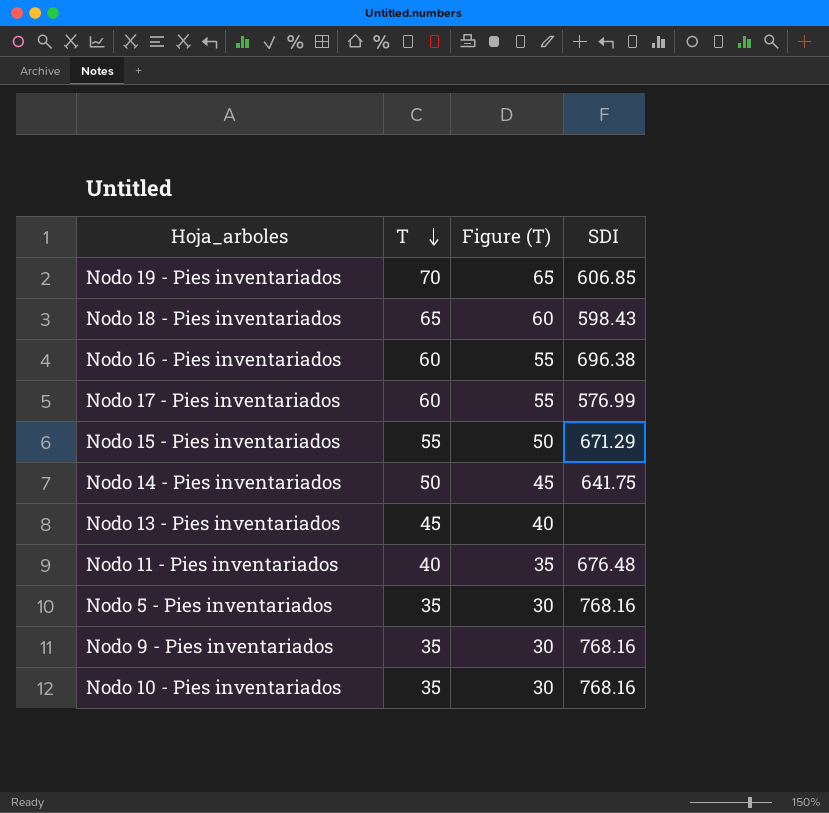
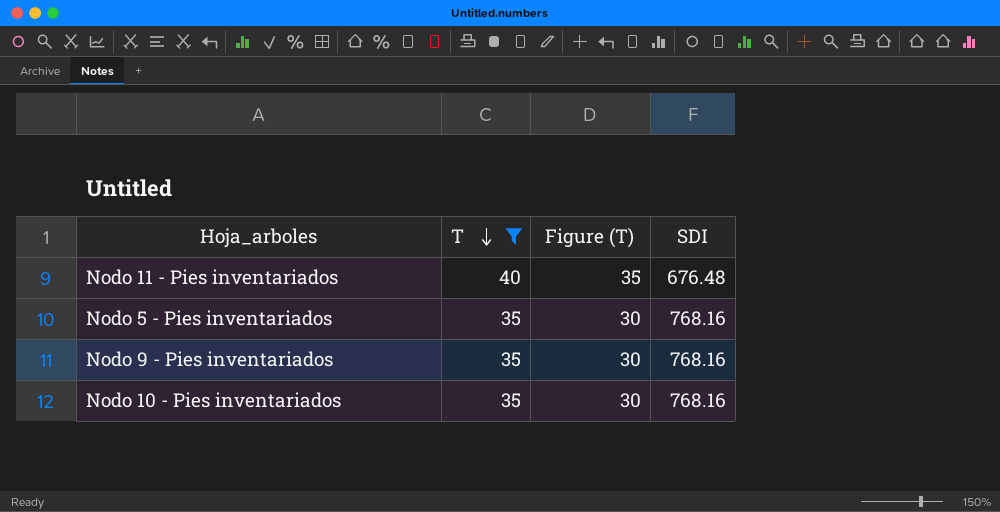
filter: none -> T <= 40

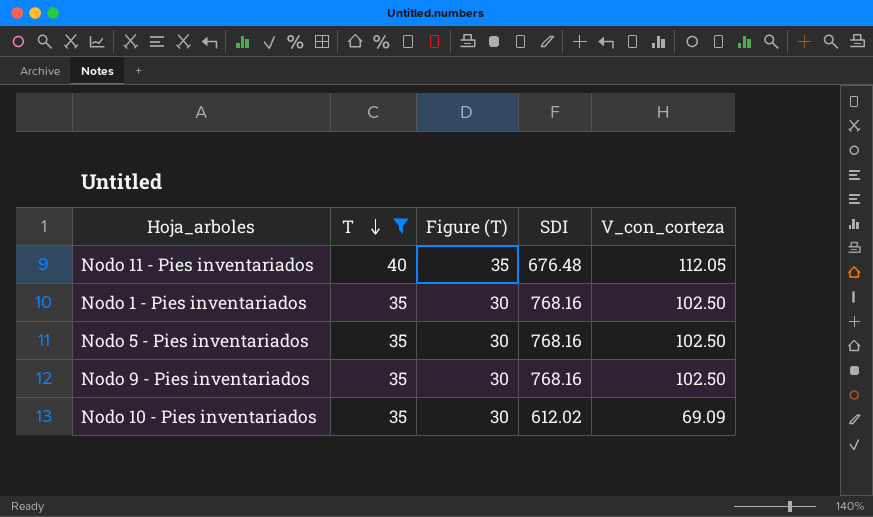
column V_con_corteza | position: none -> 5
row Nodo 1 - Pies inventariados: none -> 35 | 30 | 768.16 | 102.50
Nodo 10 - Pies inventariados | SDI: 768.16 -> 612.02

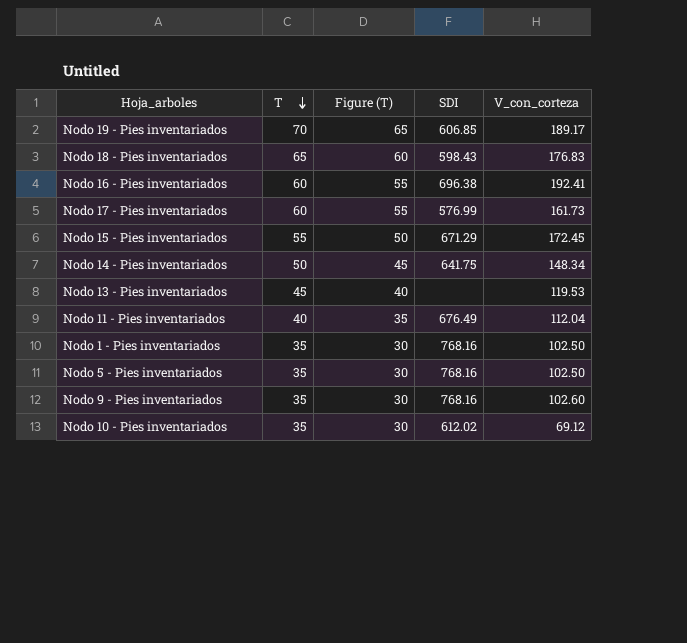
filter: T <= 40 -> none
Nodo 11 - Pies inventariados | SDI: 676.48 -> 676.49
Nodo 11 - Pies inventariados | V_con_corteza: 112.05 -> 112.04
Nodo 9 - Pies inventariados | V_con_corteza: 102.50 -> 102.60
Nodo 10 - Pies inventariados | V_con_corteza: 69.09 -> 69.12

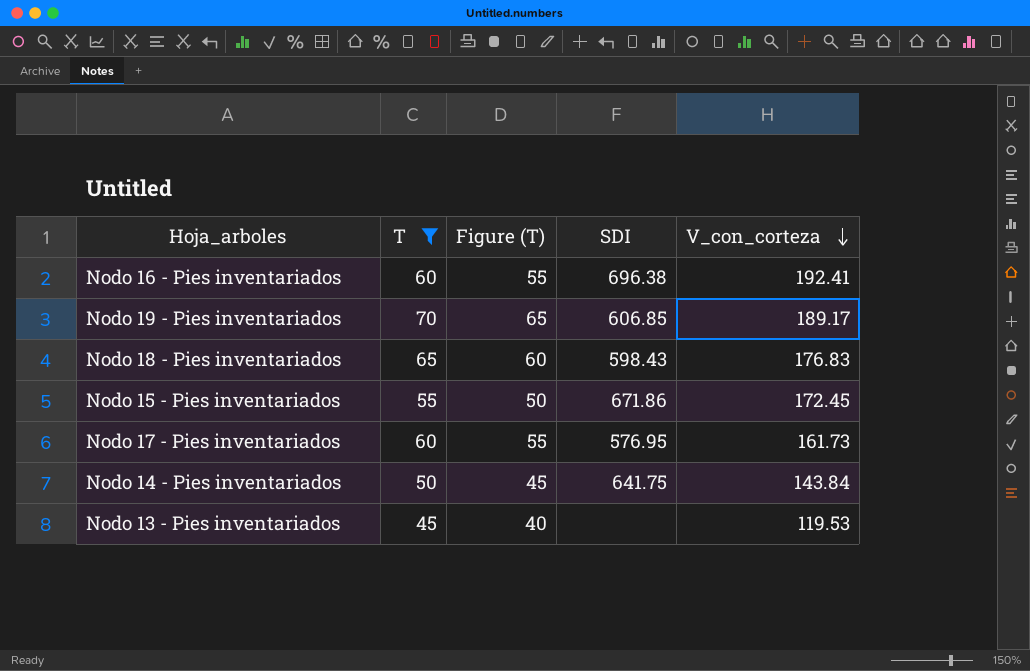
filter: none -> T >= 45
row order: T descending -> V_con_corteza descending
Nodo 15 - Pies inventariados | SDI: 671.29 -> 671.86
Nodo 17 - Pies inventariados | SDI: 576.99 -> 576.95
Nodo 14 - Pies inventariados | V_con_corteza: 148.34 -> 143.84

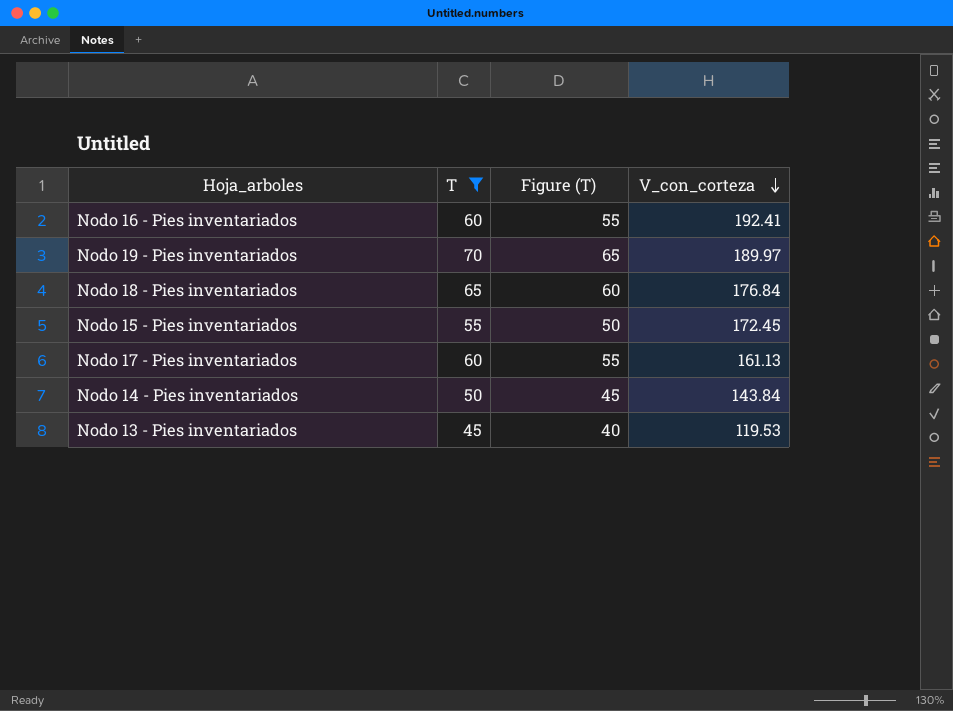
column SDI | position: 4 -> none
Nodo 19 - Pies inventariados | V_con_corteza: 189.17 -> 189.97
Nodo 18 - Pies inventariados | V_con_corteza: 176.83 -> 176.84
Nodo 17 - Pies inventariados | V_con_corteza: 161.73 -> 161.13

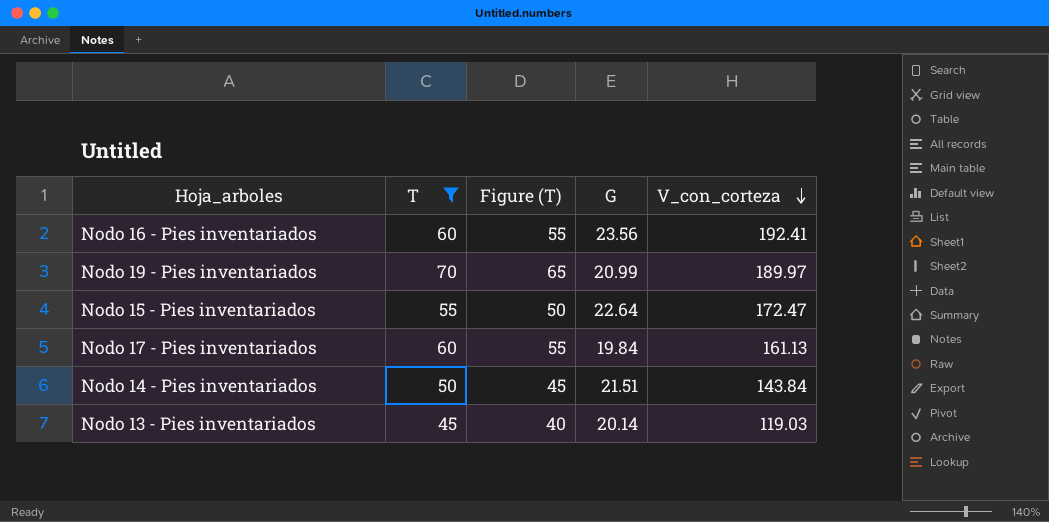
column G | position: none -> 4
row Nodo 18 - Pies inventariados: 65 | 60 | 176.84 -> none
Nodo 15 - Pies inventariados | V_con_corteza: 172.45 -> 172.47
Nodo 13 - Pies inventariados | V_con_corteza: 119.53 -> 119.03

